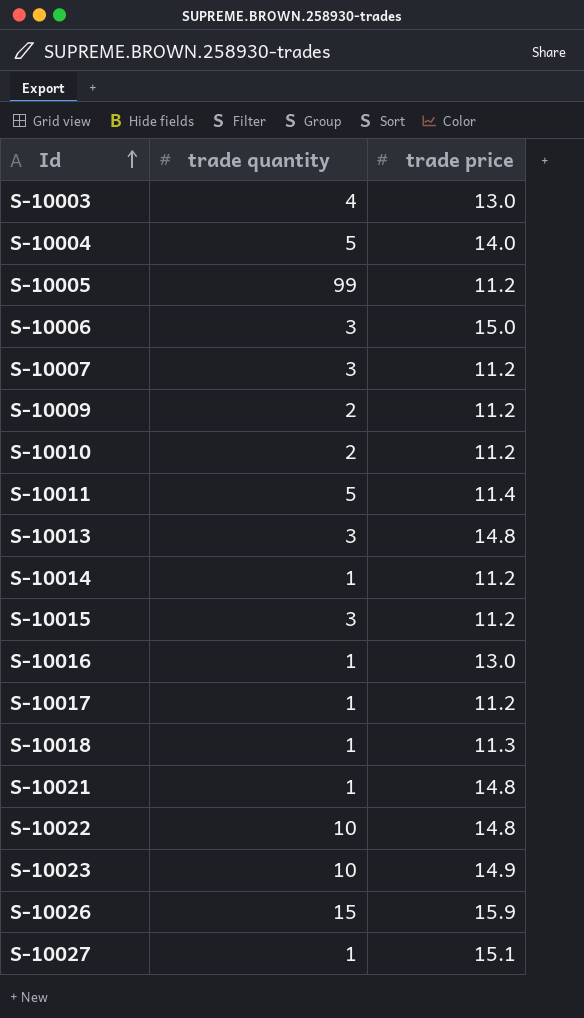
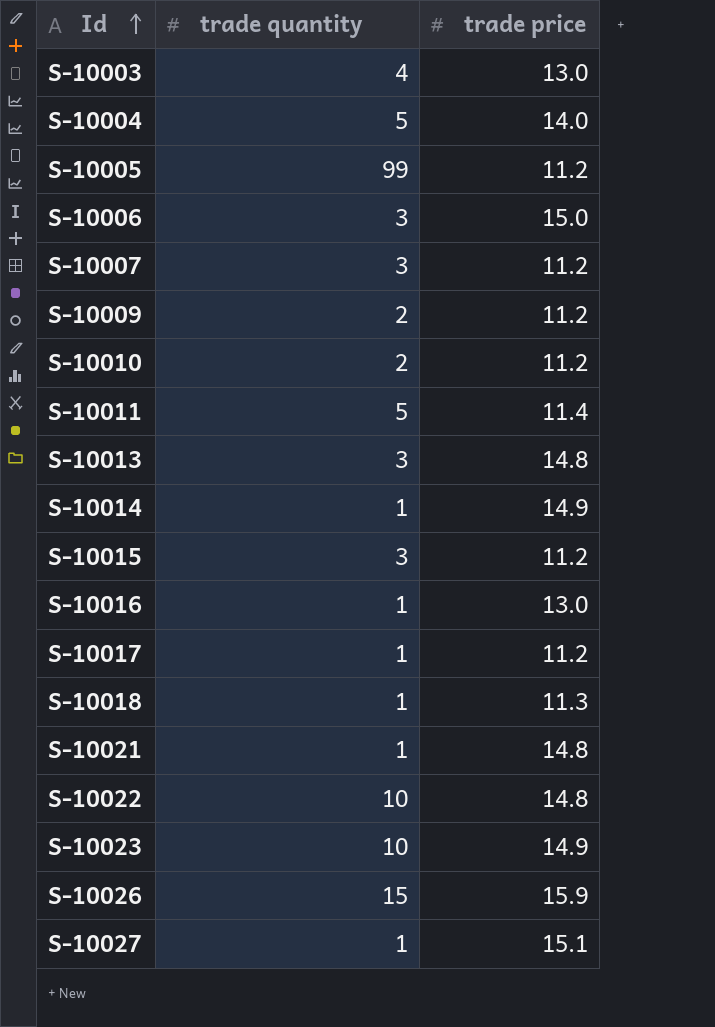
S-10014 | trade price: 11.2 -> 14.9

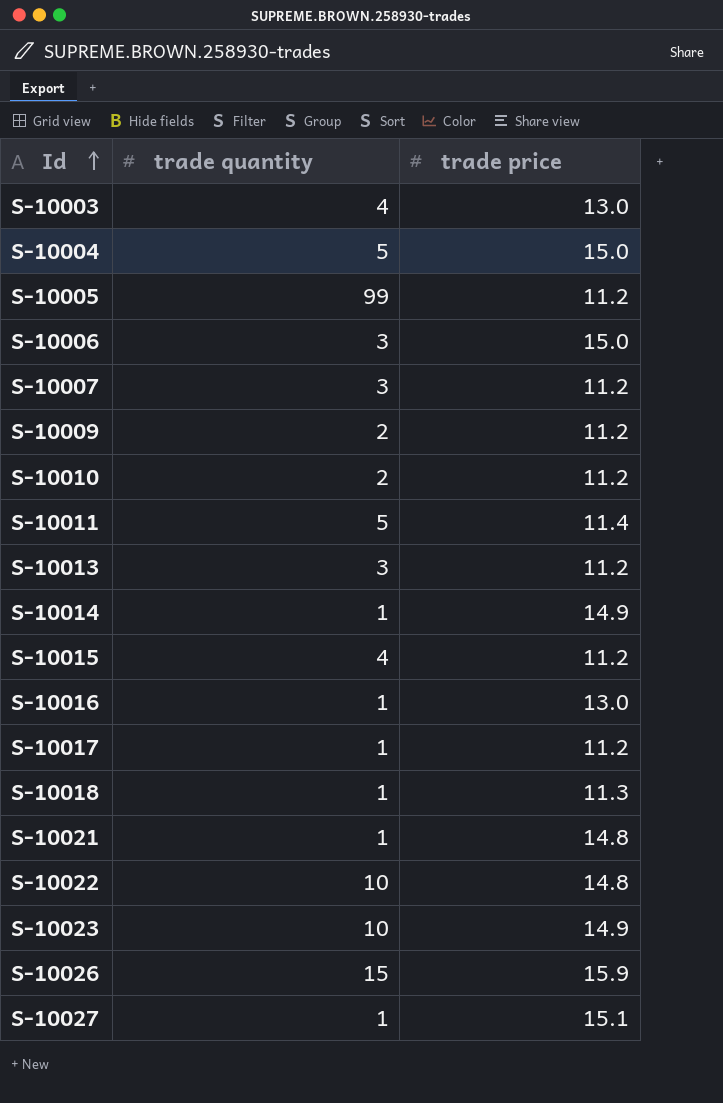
S-10004 | trade price: 14.0 -> 15.0
S-10013 | trade price: 14.8 -> 11.2
S-10015 | trade quantity: 3 -> 4

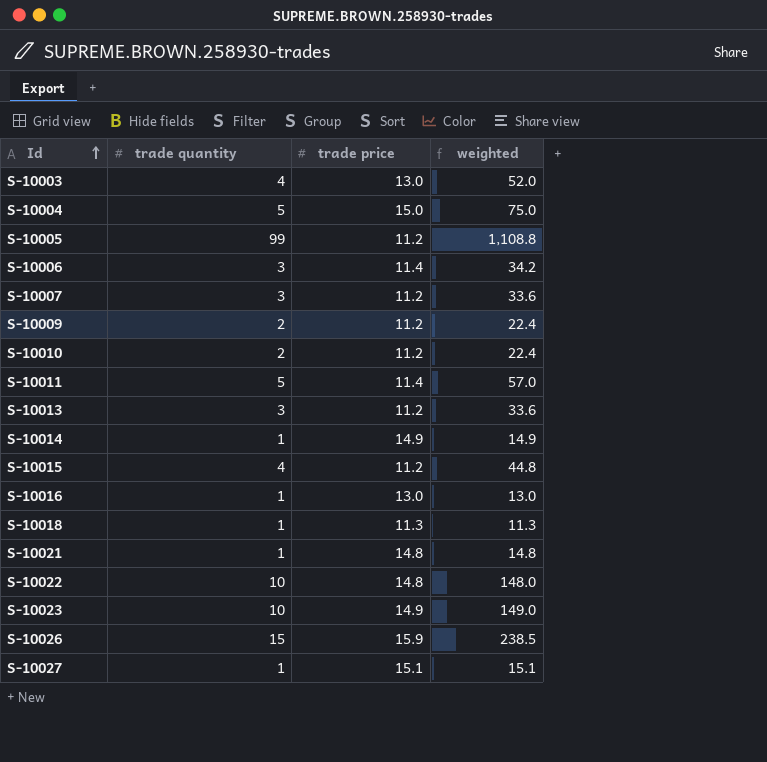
column weighted | formula: none -> [trade quantity] * [trade price]
row S-10017: 1 | 11.2 -> none
S-10006 | trade price: 15.0 -> 11.4

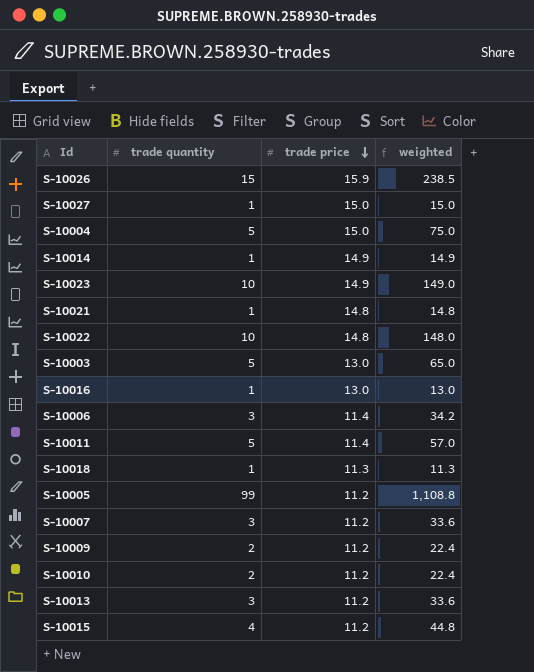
row order: Id ascending -> trade price descending
S-10027 | trade price: 15.1 -> 15.0
S-10027 | weighted: 15.1 -> 15.0
S-10003 | trade quantity: 4 -> 5
S-10003 | weighted: 52.0 -> 65.0

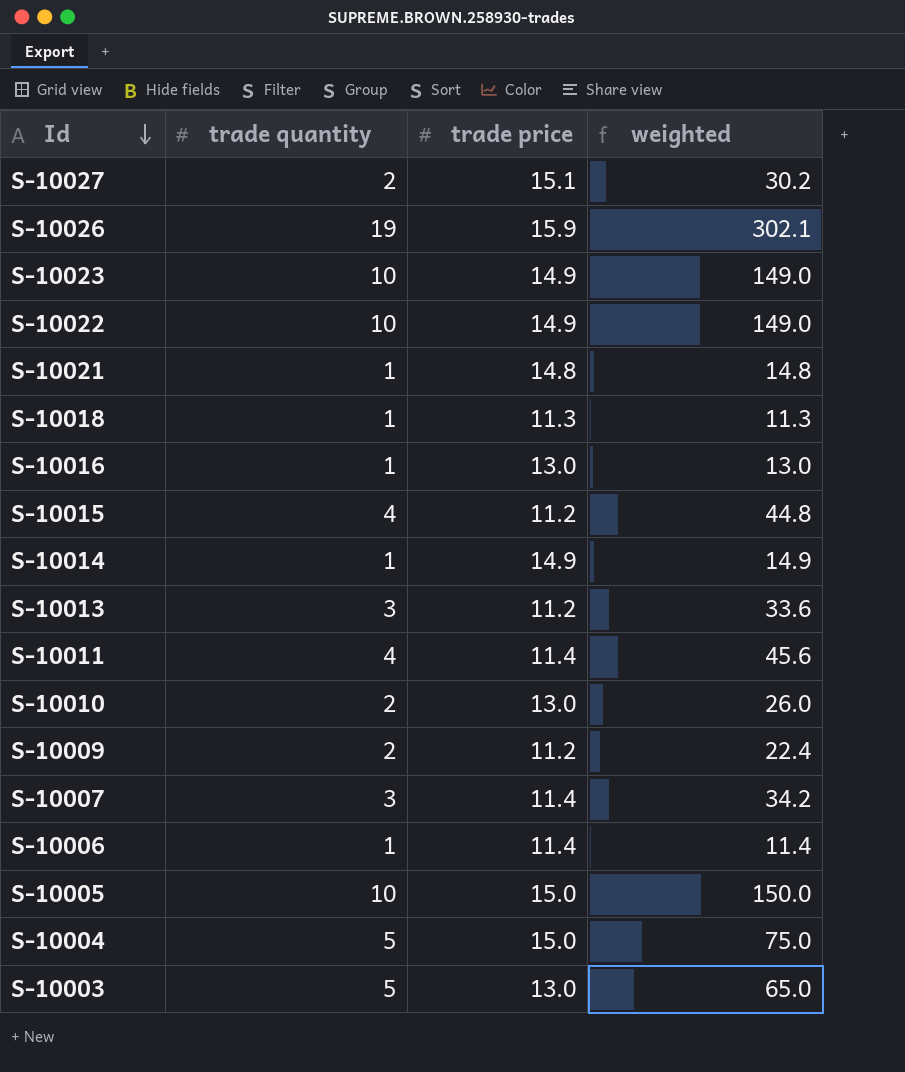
row order: trade price descending -> Id descending
S-10027 | trade quantity: 1 -> 2
S-10027 | trade price: 15.0 -> 15.1
S-10027 | weighted: 15.0 -> 30.2
S-10026 | trade quantity: 15 -> 19
S-10026 | weighted: 238.5 -> 302.1
S-10022 | trade price: 14.8 -> 14.9
S-10022 | weighted: 148.0 -> 149.0
S-10011 | trade quantity: 5 -> 4
S-10011 | weighted: 57.0 -> 45.6
S-10010 | trade price: 11.2 -> 13.0
S-10010 | weighted: 22.4 -> 26.0
S-10007 | trade price: 11.2 -> 11.4
S-10007 | weighted: 33.6 -> 34.2
S-10006 | trade quantity: 3 -> 1
S-10006 | weighted: 34.2 -> 11.4
S-10005 | trade quantity: 99 -> 10
S-10005 | trade price: 11.2 -> 15.0
S-10005 | weighted: 1,108.8 -> 150.0

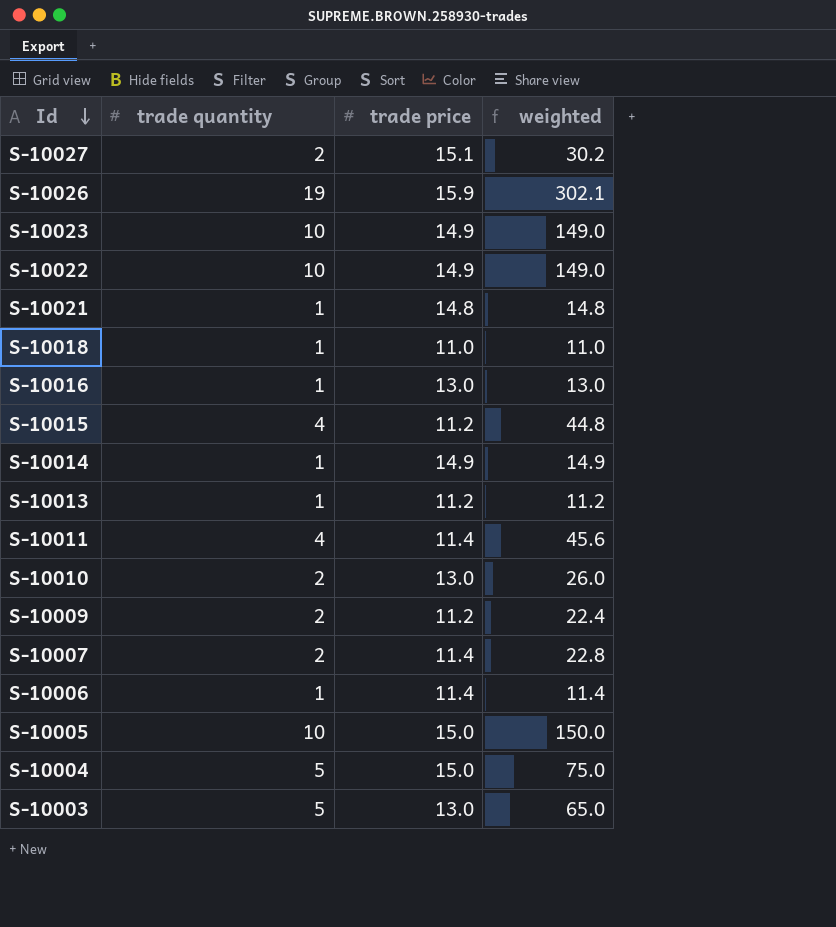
S-10018 | trade price: 11.3 -> 11.0
S-10018 | weighted: 11.3 -> 11.0
S-10013 | trade quantity: 3 -> 1
S-10013 | weighted: 33.6 -> 11.2
S-10007 | trade quantity: 3 -> 2
S-10007 | weighted: 34.2 -> 22.8

